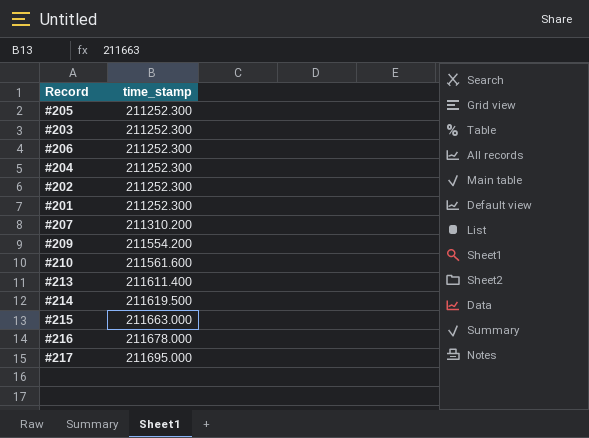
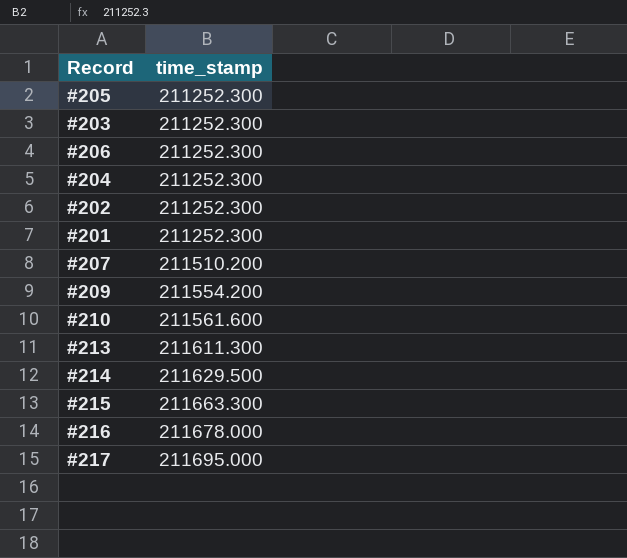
#207 | time_stamp: 211310.200 -> 211510.200
#213 | time_stamp: 211611.400 -> 211611.300
#214 | time_stamp: 211619.500 -> 211629.500
#215 | time_stamp: 211663.000 -> 211663.300

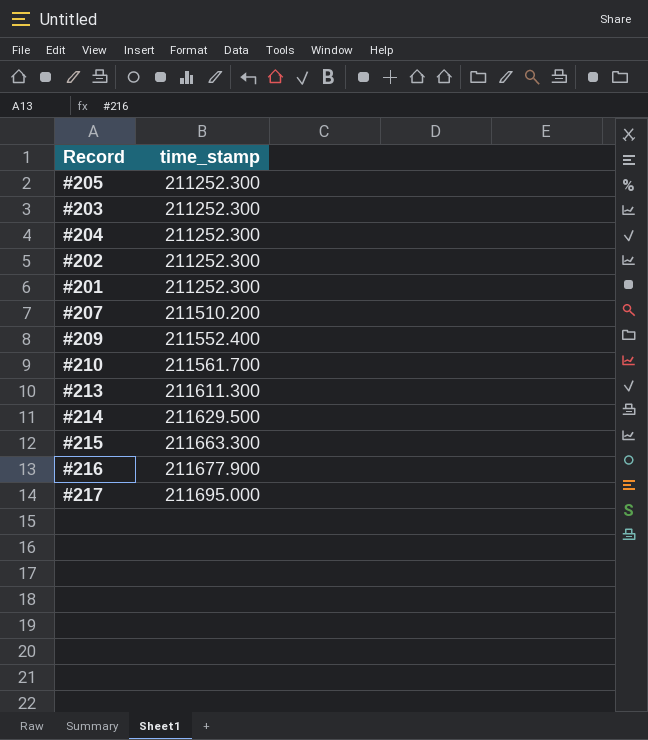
row #206: 211252.300 -> none
#209 | time_stamp: 211554.200 -> 211552.400
#210 | time_stamp: 211561.600 -> 211561.700
#216 | time_stamp: 211678.000 -> 211677.900

